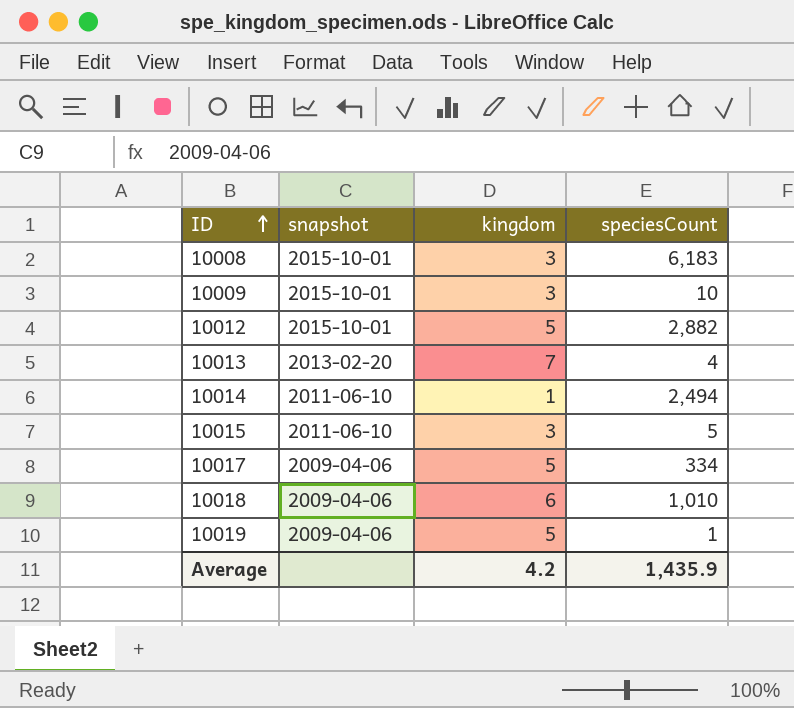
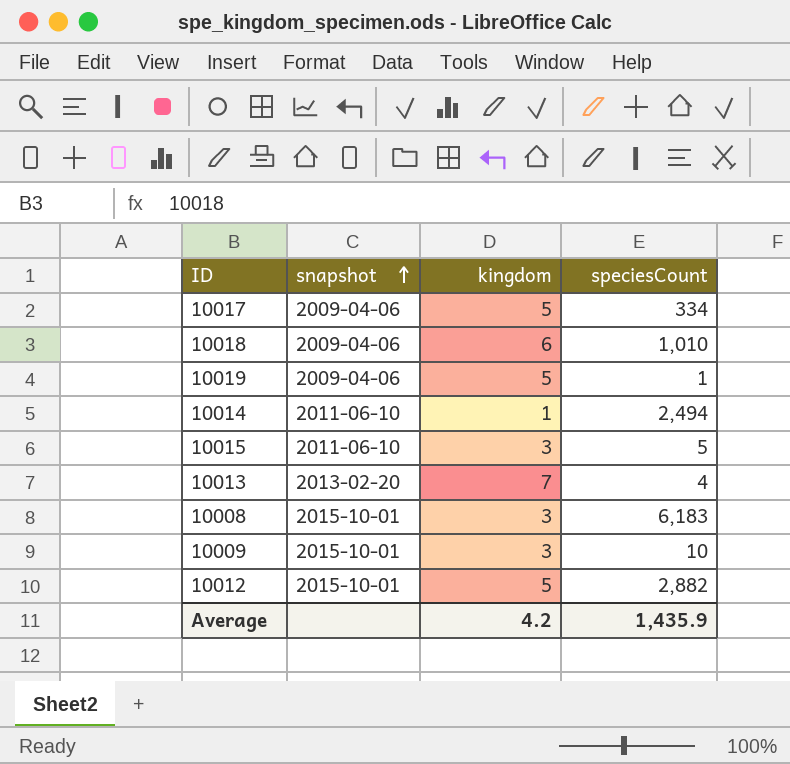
row order: ID ascending -> snapshot ascending

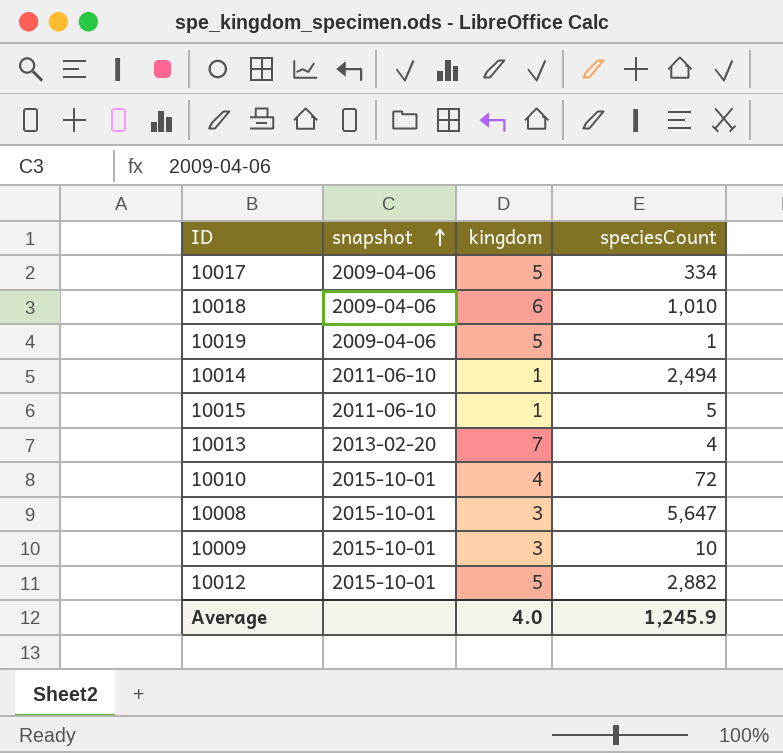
10015 | kingdom: 3 -> 1
row 10010: none -> 2015-10-01 | 4 | 72
10008 | speciesCount: 6,183 -> 5,647
Average | kingdom: 4.2 -> 4.0
Average | speciesCount: 1,435.9 -> 1,245.9

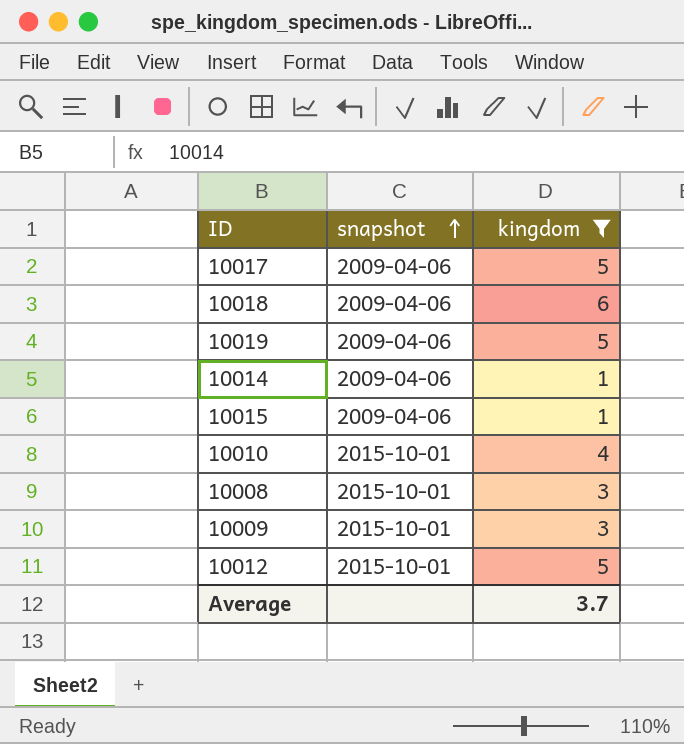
filter: none -> kingdom != 7
column speciesCount | position: 4 -> none
10014 | snapshot: 2011-06-10 -> 2009-04-06
10015 | snapshot: 2011-06-10 -> 2009-04-06
Average | kingdom: 4.0 -> 3.7

